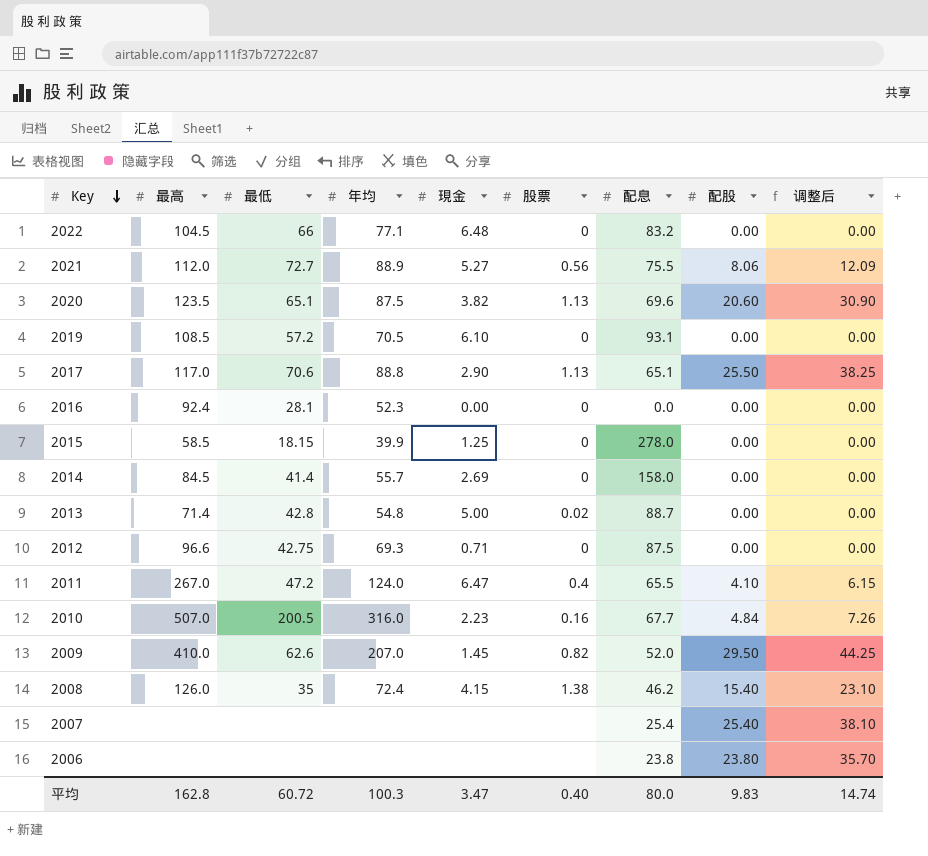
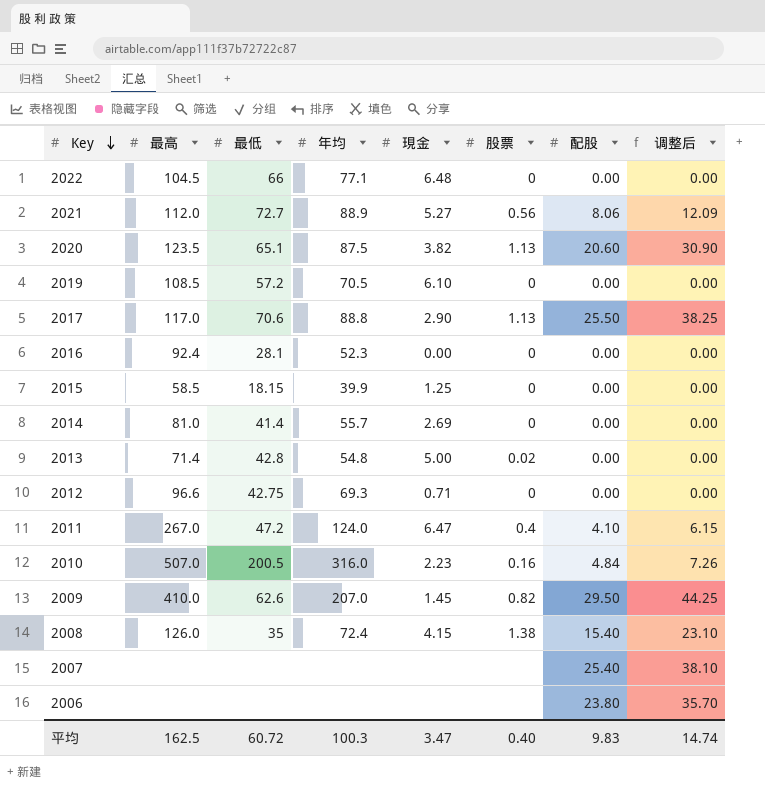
column 配息 | position: 7 -> none
2014 | 最高: 84.5 -> 81.0
平均 | 最高: 162.8 -> 162.5

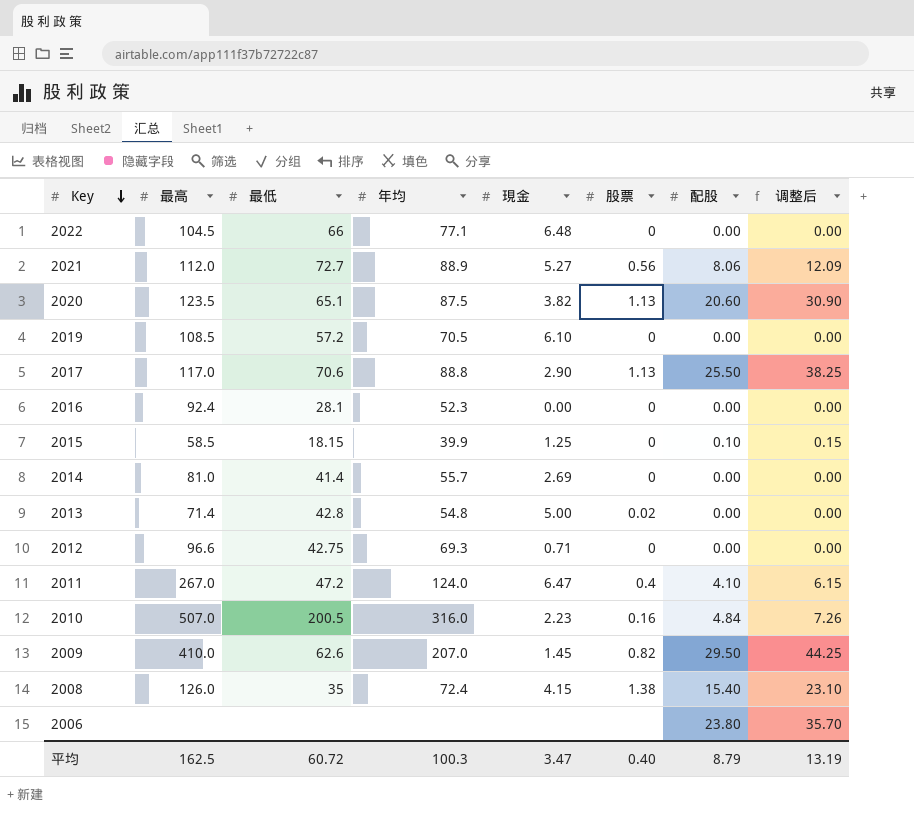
row 2007: none | none | none | none | none | 25.40 | 38.10 -> none
2015 | 配股: 0.00 -> 0.10
2015 | 调整后: 0.00 -> 0.15
平均 | 配股: 9.83 -> 8.79
平均 | 调整后: 14.74 -> 13.19

